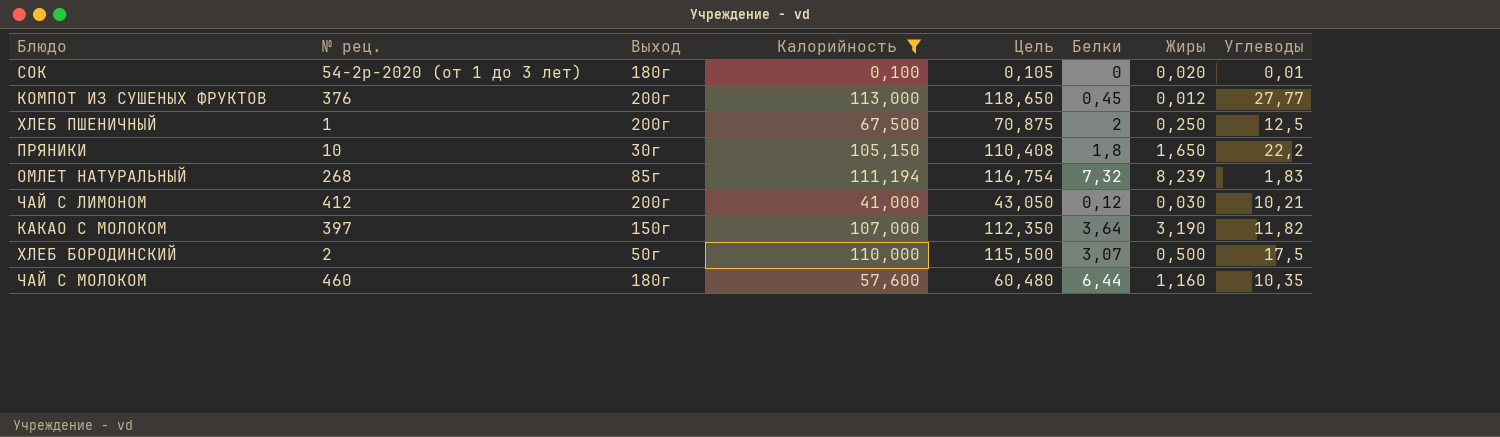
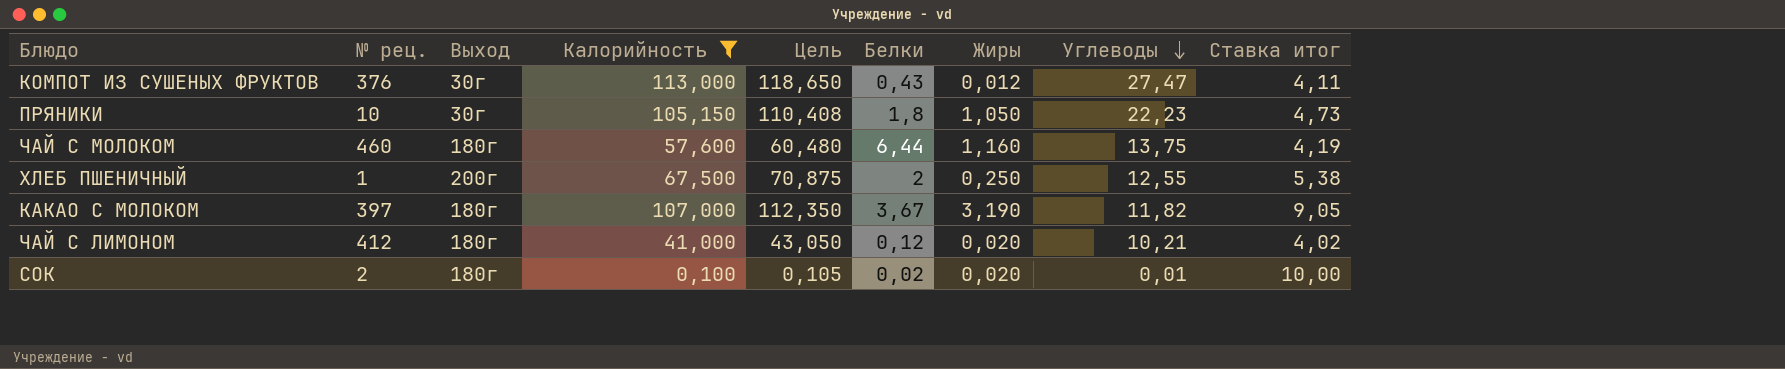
row order: none -> Углеводы descending
column Ставка итог | formula: none -> [Калорийность] / [Углеводы]
row ОМЛЕТ НАТУРАЛЬНЫЙ: 268 | 85г | 111,194 | 116,754 | 7,32 | 8,239 | 1,83 -> none
row ХЛЕБ БОРОДИНСКИЙ: 2 | 50г | 110,000 | 115,500 | 3,07 | 0,500 | 17,5 -> none
КОМПОТ ИЗ СУШЕНЫХ ФРУКТОВ | Выход: 200г -> 30г
КОМПОТ ИЗ СУШЕНЫХ ФРУКТОВ | Белки: 0,45 -> 0,43
КОМПОТ ИЗ СУШЕНЫХ ФРУКТОВ | Углеводы: 27,77 -> 27,47
ПРЯНИКИ | Жиры: 1,650 -> 1,050
ПРЯНИКИ | Углеводы: 22,2 -> 22,23
ЧАЙ С МОЛОКОМ | Углеводы: 10,35 -> 13,75
ХЛЕБ ПШЕНИЧНЫЙ | Углеводы: 12,5 -> 12,55
КАКАО С МОЛОКОМ | Выход: 150г -> 180г
КАКАО С МОЛОКОМ | Белки: 3,64 -> 3,67
ЧАЙ С ЛИМОНОМ | Выход: 200г -> 180г
ЧАЙ С ЛИМОНОМ | Жиры: 0,030 -> 0,020
СОК | № рец.: 54-2р-2020 (от 1 до 3 лет) -> 2
СОК | Белки: 0 -> 0,02

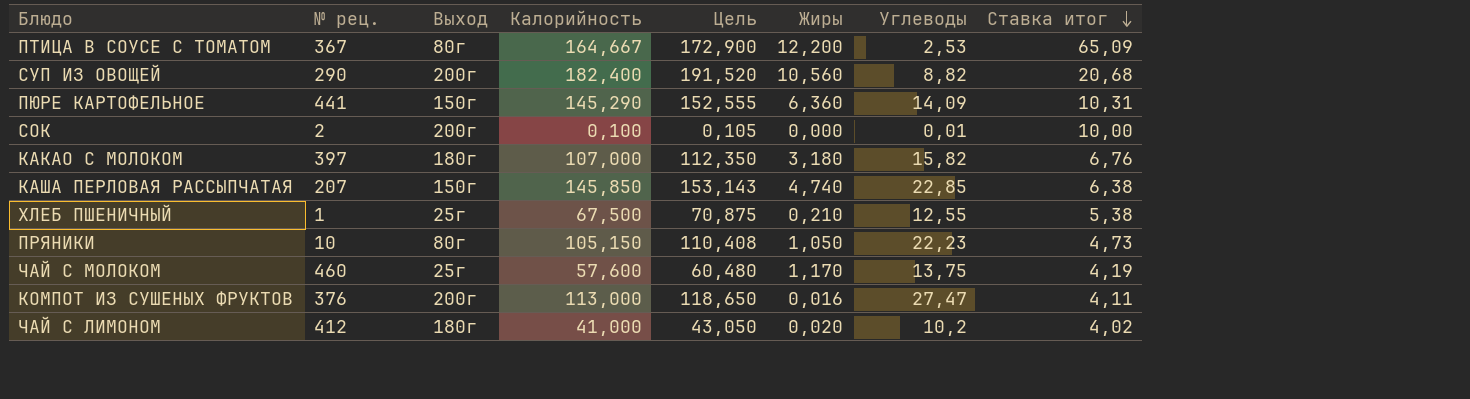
filter: Калорийность <= 113,000 -> none
row order: Углеводы descending -> Ставка итог descending
column Белки | position: 6 -> none
СОК | Выход: 180г -> 200г
СОК | Жиры: 0,020 -> 0,000
КАКАО С МОЛОКОМ | Жиры: 3,190 -> 3,180
КАКАО С МОЛОКОМ | Углеводы: 11,82 -> 15,82
КАКАО С МОЛОКОМ | Ставка итог: 9,05 -> 6,76
ХЛЕБ ПШЕНИЧНЫЙ | Выход: 200г -> 25г
ХЛЕБ ПШЕНИЧНЫЙ | Жиры: 0,250 -> 0,210
ПРЯНИКИ | Выход: 30г -> 80г
ЧАЙ С МОЛОКОМ | Выход: 180г -> 25г
ЧАЙ С МОЛОКОМ | Жиры: 1,160 -> 1,170
КОМПОТ ИЗ СУШЕНЫХ ФРУКТОВ | Выход: 30г -> 200г
КОМПОТ ИЗ СУШЕНЫХ ФРУКТОВ | Жиры: 0,012 -> 0,016
ЧАЙ С ЛИМОНОМ | Углеводы: 10,21 -> 10,2

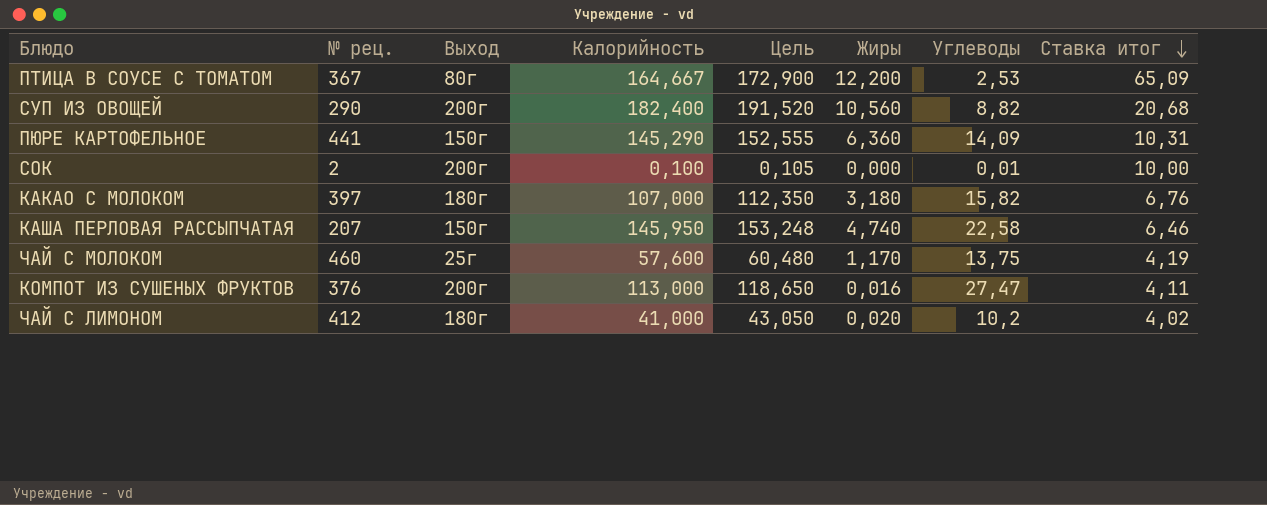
row ХЛЕБ ПШЕНИЧНЫЙ: 1 | 25г | 67,500 | 70,875 | 0,210 | 12,55 | 5,38 -> none
row ПРЯНИКИ: 10 | 80г | 105,150 | 110,408 | 1,050 | 22,23 | 4,73 -> none
КАША ПЕРЛОВАЯ РАССЫПЧАТАЯ | Калорийность: 145,850 -> 145,950
КАША ПЕРЛОВАЯ РАССЫПЧАТАЯ | Цель: 153,143 -> 153,248
КАША ПЕРЛОВАЯ РАССЫПЧАТАЯ | Углеводы: 22,85 -> 22,58
КАША ПЕРЛОВАЯ РАССЫПЧАТАЯ | Ставка итог: 6,38 -> 6,46

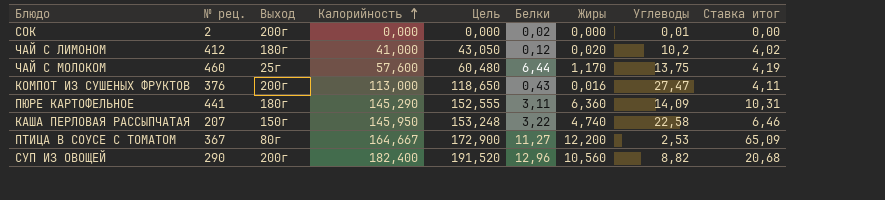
row order: Ставка итог descending -> Калорийность ascending
column Белки | position: none -> 6
row КАКАО С МОЛОКОМ: 397 | 180г | 107,000 | 112,350 | 3,180 | 15,82 | 6,76 -> none
СОК | Калорийность: 0,100 -> 0,000
СОК | Цель: 0,105 -> 0,000
СОК | Ставка итог: 10,00 -> 0,00
ПЮРЕ КАРТОФЕЛЬНОЕ | Выход: 150г -> 180г

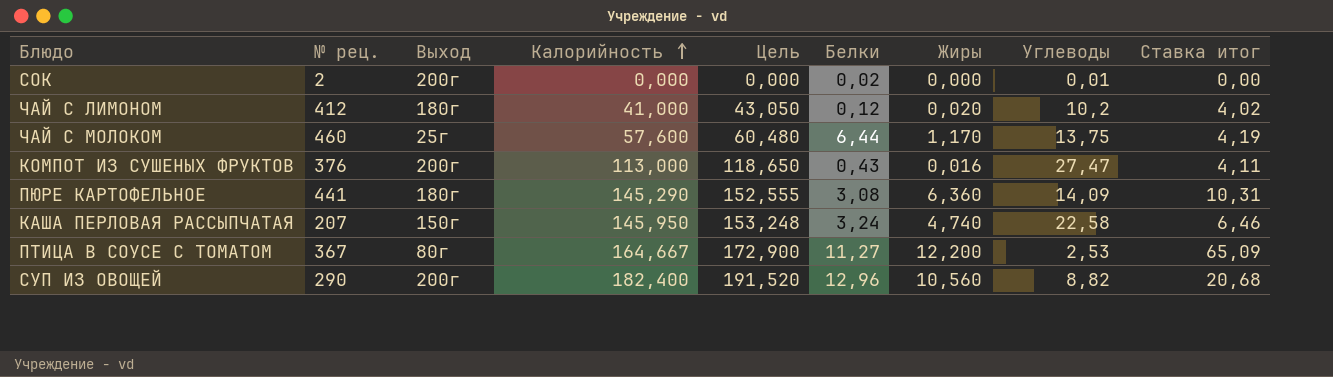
ПЮРЕ КАРТОФЕЛЬНОЕ | Белки: 3,11 -> 3,08
КАША ПЕРЛОВАЯ РАССЫПЧАТАЯ | Белки: 3,22 -> 3,24

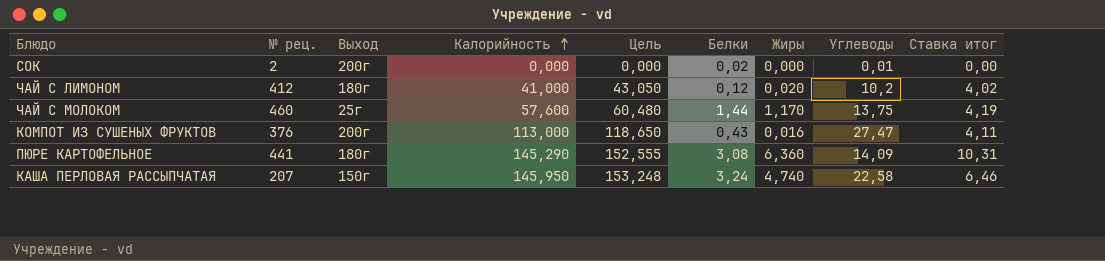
row ПТИЦА В СОУСЕ С ТОМАТОМ: 367 | 80г | 164,667 | 172,900 | 11,27 | 12,200 | 2,53 | 65,09 -> none
row СУП ИЗ ОВОЩЕЙ: 290 | 200г | 182,400 | 191,520 | 12,96 | 10,560 | 8,82 | 20,68 -> none
ЧАЙ С МОЛОКОМ | Белки: 6,44 -> 1,44

